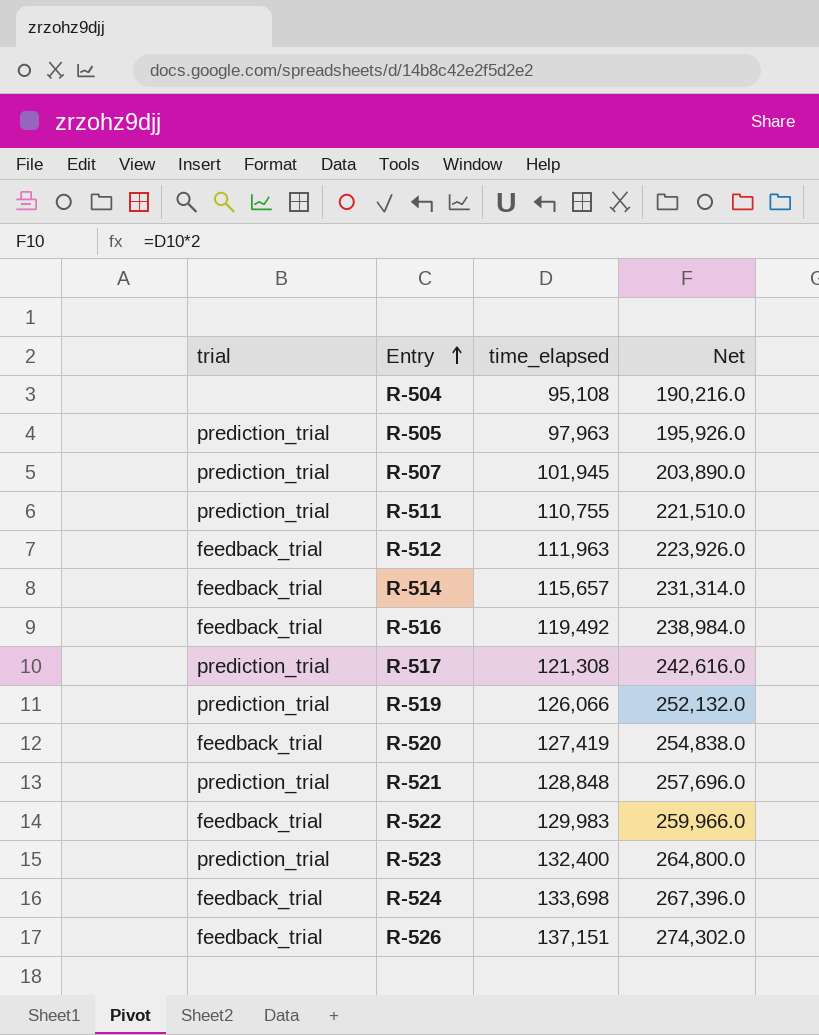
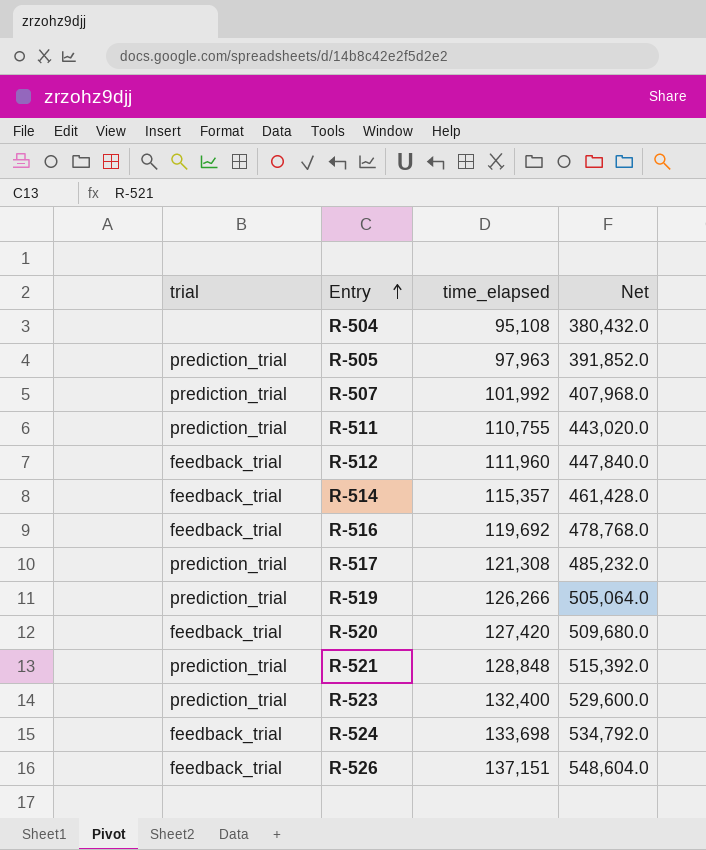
column Net | formula: [time_elapsed] * 2 -> [time_elapsed] * 4
row R-522: feedback_trial | 129,983 | 259,966.0 -> none
R-507 | time_elapsed: 101,945 -> 101,992
R-512 | time_elapsed: 111,963 -> 111,960
R-514 | time_elapsed: 115,657 -> 115,357
R-516 | time_elapsed: 119,492 -> 119,692
R-519 | time_elapsed: 126,066 -> 126,266
R-520 | time_elapsed: 127,419 -> 127,420

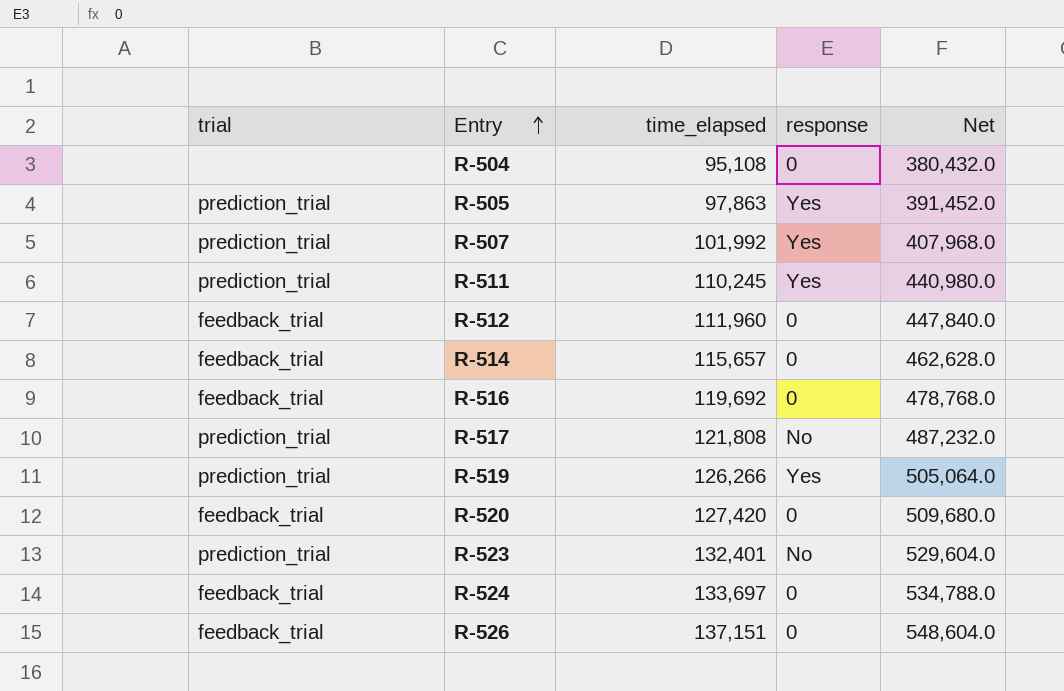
column response | position: none -> 4
row R-521: prediction_trial | 128,848 | 515,392.0 -> none
R-505 | time_elapsed: 97,963 -> 97,863
R-505 | Net: 391,852.0 -> 391,452.0
R-511 | time_elapsed: 110,755 -> 110,245
R-511 | Net: 443,020.0 -> 440,980.0
R-514 | time_elapsed: 115,357 -> 115,657
R-514 | Net: 461,428.0 -> 462,628.0
R-517 | time_elapsed: 121,308 -> 121,808
R-517 | Net: 485,232.0 -> 487,232.0
R-523 | time_elapsed: 132,400 -> 132,401
R-523 | Net: 529,600.0 -> 529,604.0
R-524 | time_elapsed: 133,698 -> 133,697
R-524 | Net: 534,792.0 -> 534,788.0

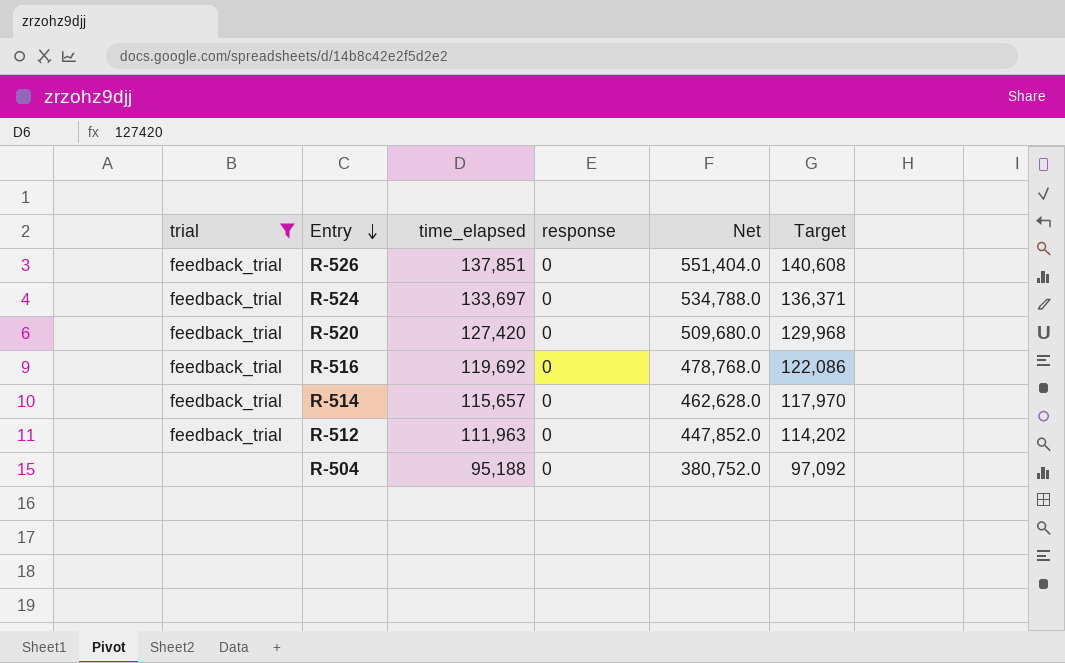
filter: none -> trial != prediction_trial
row order: Entry ascending -> Entry descending
column Target | formula: none -> [time_elapsed] * 1.02
R-526 | time_elapsed: 137,151 -> 137,851
R-526 | Net: 548,604.0 -> 551,404.0
R-512 | time_elapsed: 111,960 -> 111,963
R-512 | Net: 447,840.0 -> 447,852.0
R-504 | time_elapsed: 95,108 -> 95,188
R-504 | Net: 380,432.0 -> 380,752.0

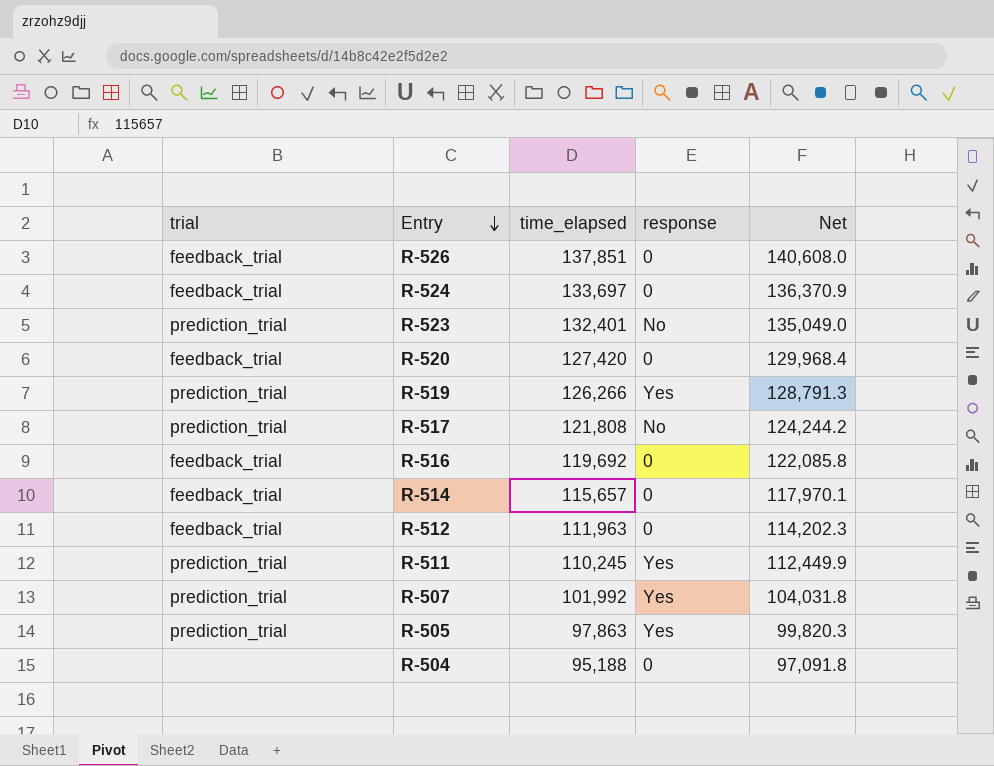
filter: trial != prediction_trial -> none
column Target | formula: [time_elapsed] * 1.02 -> none
column Net | formula: [time_elapsed] * 4 -> [time_elapsed] * 1.02

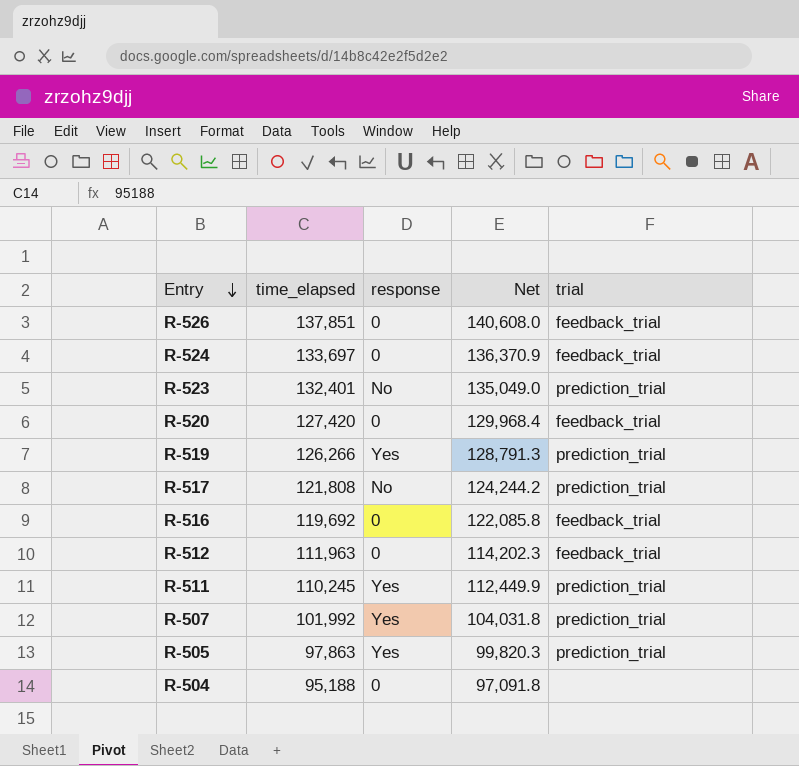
column trial | position: 1 -> 5
row R-514: feedback_trial | 115,657 | 0 | 117,970.1 -> none

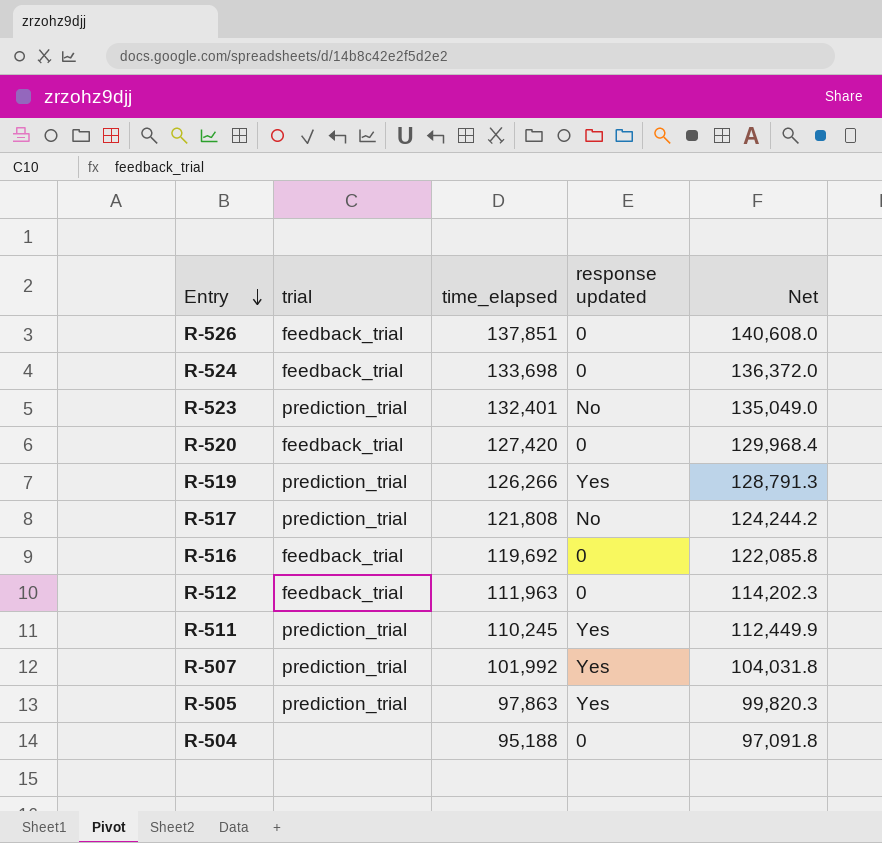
column trial | position: 5 -> 2
column name: response -> response updated
R-524 | time_elapsed: 133,697 -> 133,698
R-524 | Net: 136,370.9 -> 136,372.0

